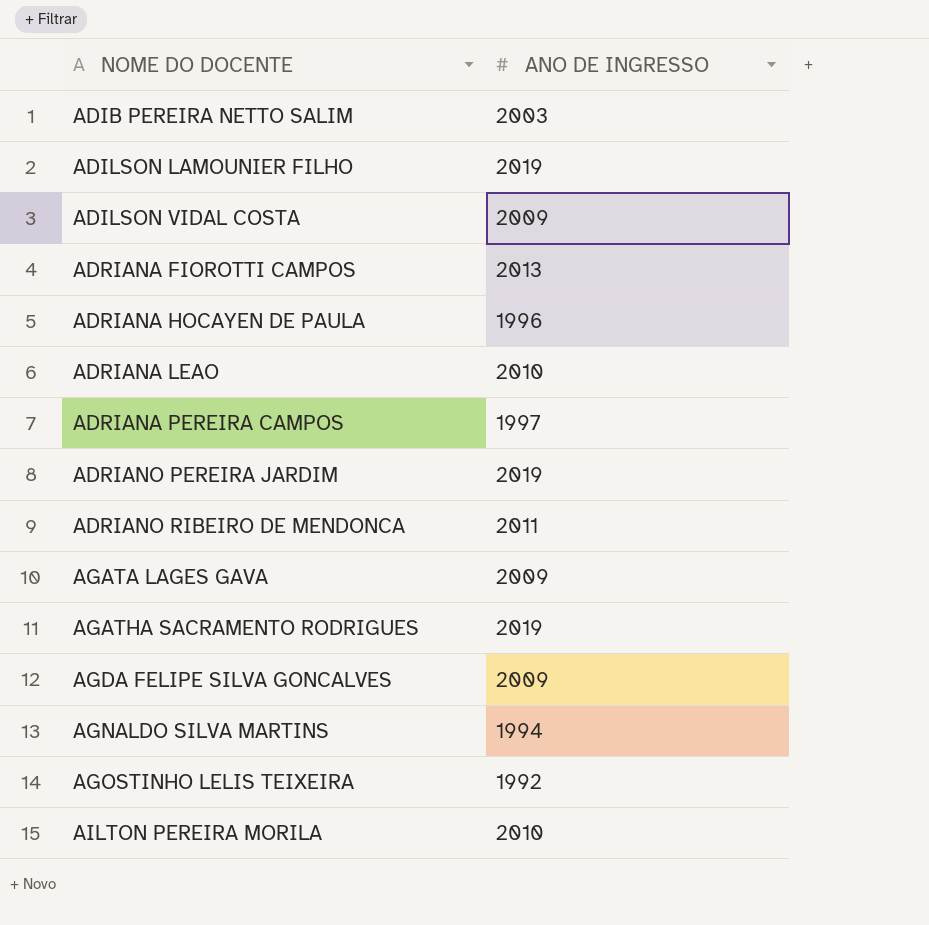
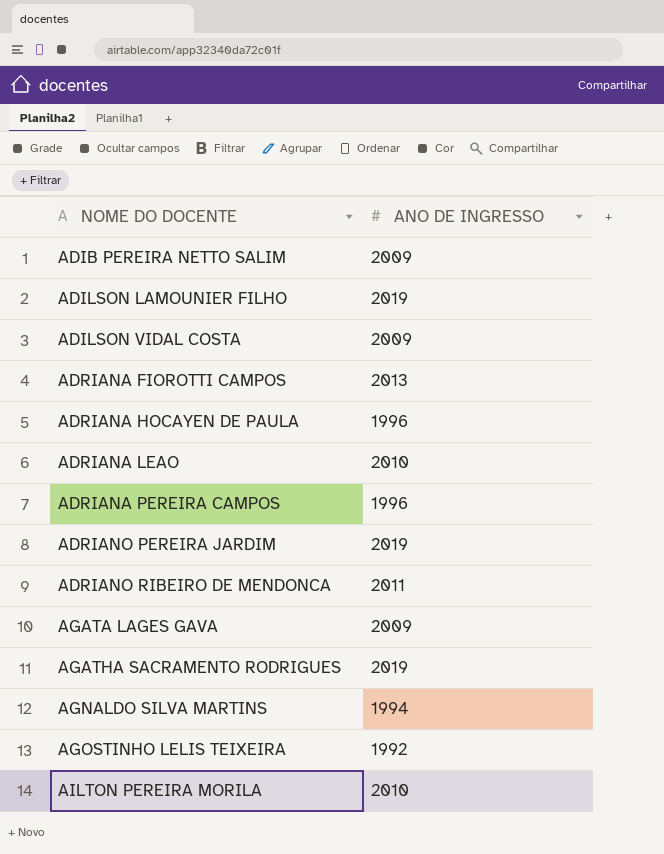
row AGDA FELIPE SILVA GONCALVES: 2009 -> none
ADIB PEREIRA NETTO SALIM | ANO DE INGRESSO: 2003 -> 2009
ADRIANA PEREIRA CAMPOS | ANO DE INGRESSO: 1997 -> 1996

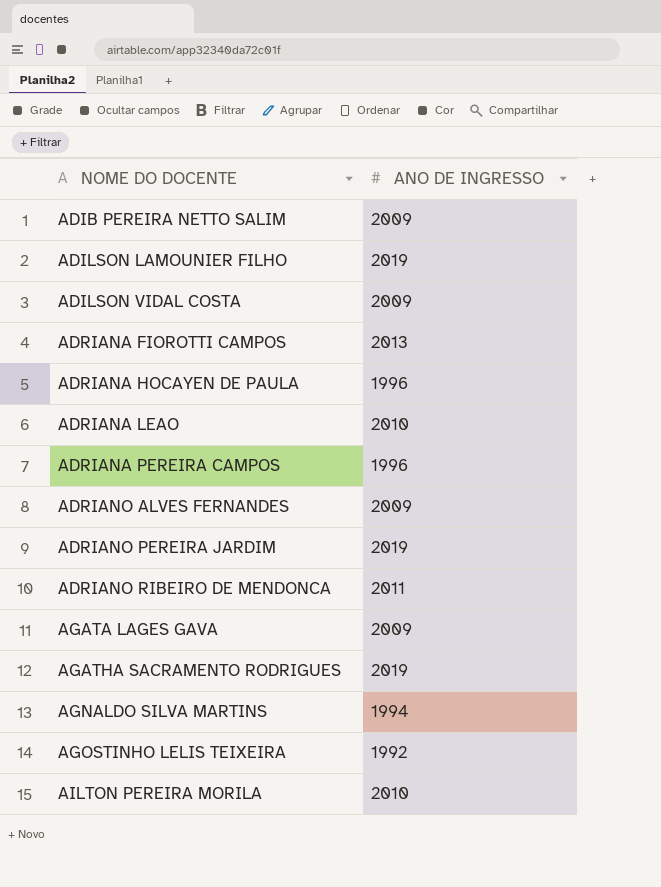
row ADRIANO ALVES FERNANDES: none -> 2009

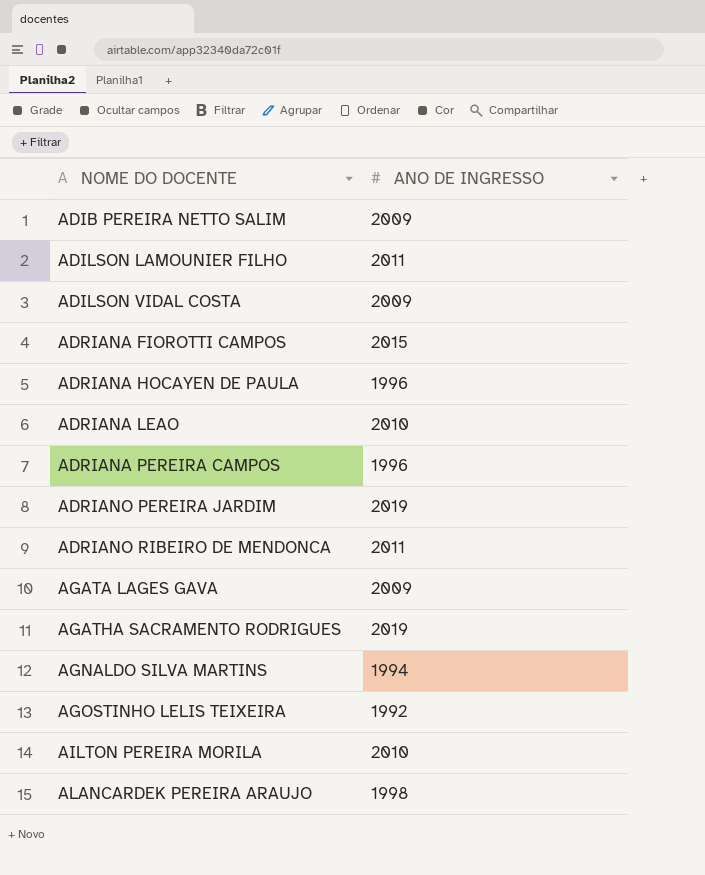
row ADRIANO ALVES FERNANDES: 2009 -> none
ADILSON LAMOUNIER FILHO | ANO DE INGRESSO: 2019 -> 2011
ADRIANA FIOROTTI CAMPOS | ANO DE INGRESSO: 2013 -> 2015
row ALANCARDEK PEREIRA ARAUJO: none -> 1998

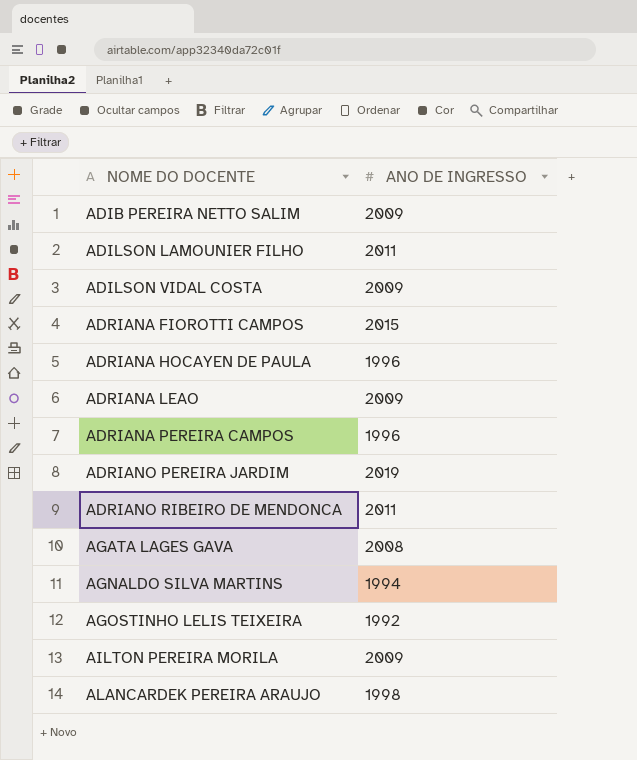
row AGATHA SACRAMENTO RODRIGUES: 2019 -> none
ADRIANA LEAO | ANO DE INGRESSO: 2010 -> 2009
AGATA LAGES GAVA | ANO DE INGRESSO: 2009 -> 2008
AILTON PEREIRA MORILA | ANO DE INGRESSO: 2010 -> 2009

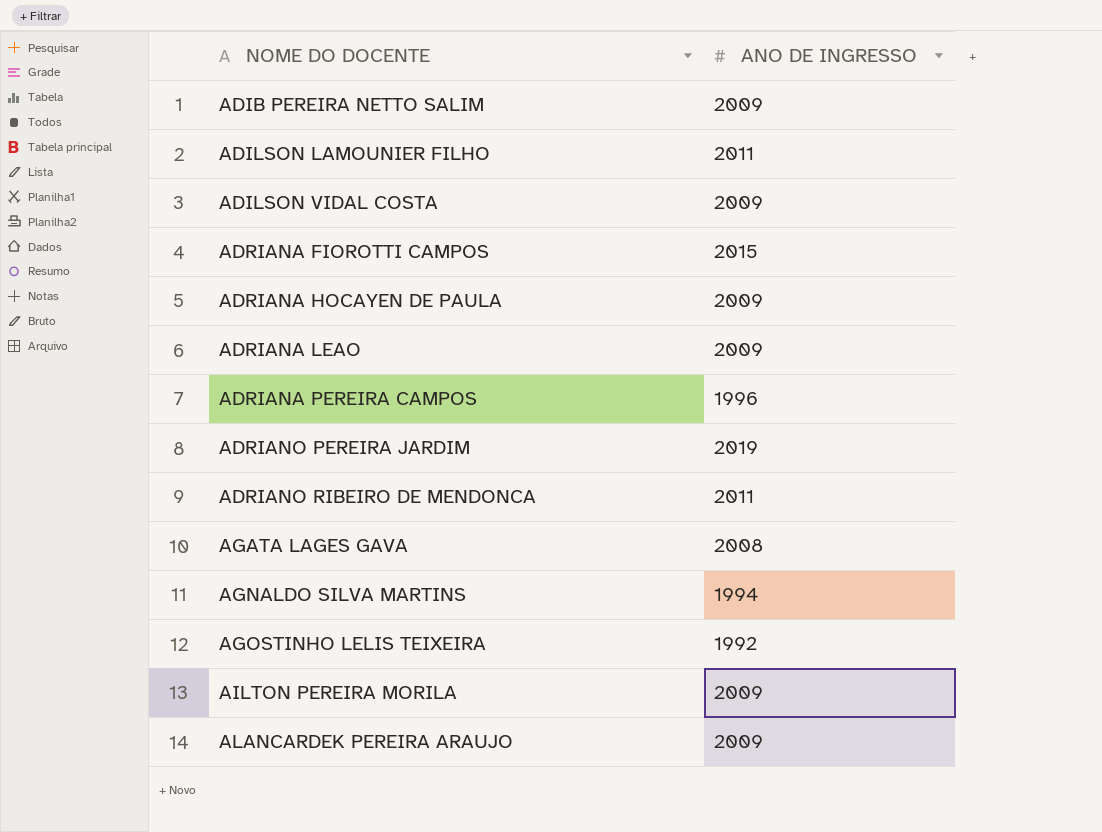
ADRIANA HOCAYEN DE PAULA | ANO DE INGRESSO: 1996 -> 2009
ALANCARDEK PEREIRA ARAUJO | ANO DE INGRESSO: 1998 -> 2009

